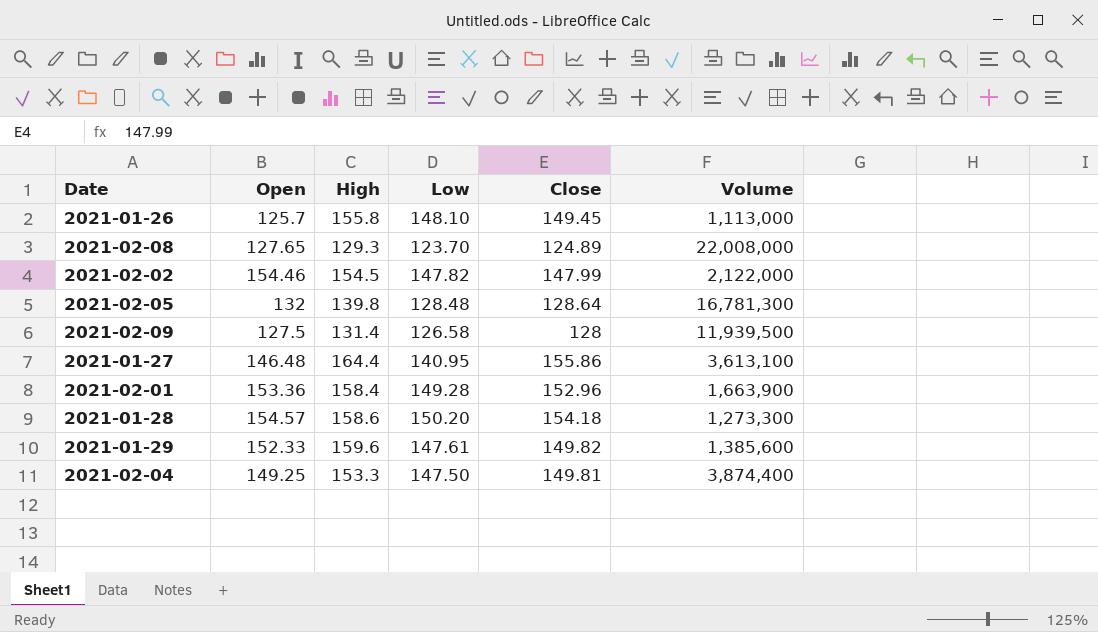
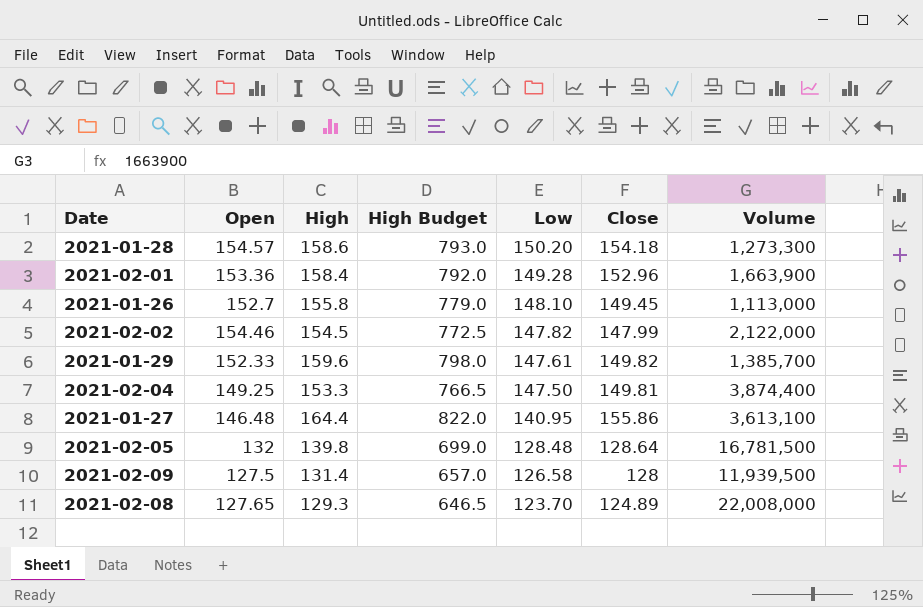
row order: none -> Low descending
column High Budget | formula: none -> [High] * 5
2021-01-26 | Open: 125.7 -> 152.7
2021-01-29 | Volume: 1,385,600 -> 1,385,700
2021-02-05 | Volume: 16,781,300 -> 16,781,500

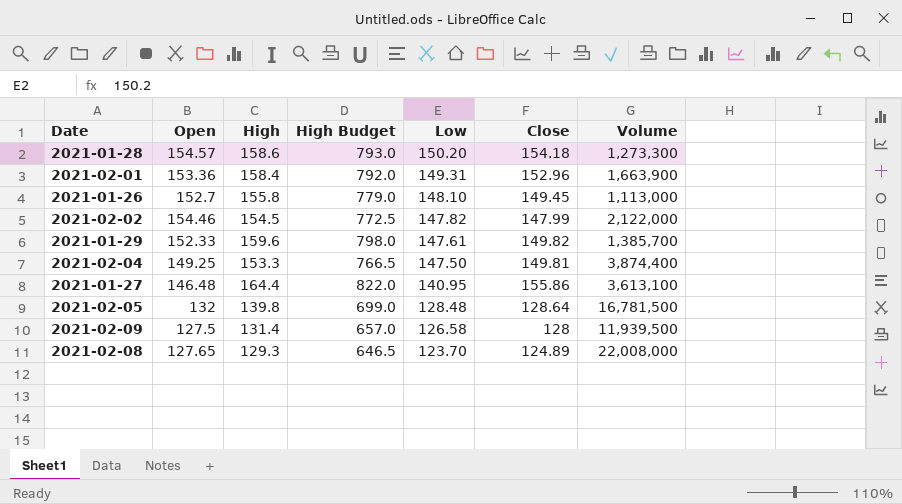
2021-02-01 | Low: 149.28 -> 149.31

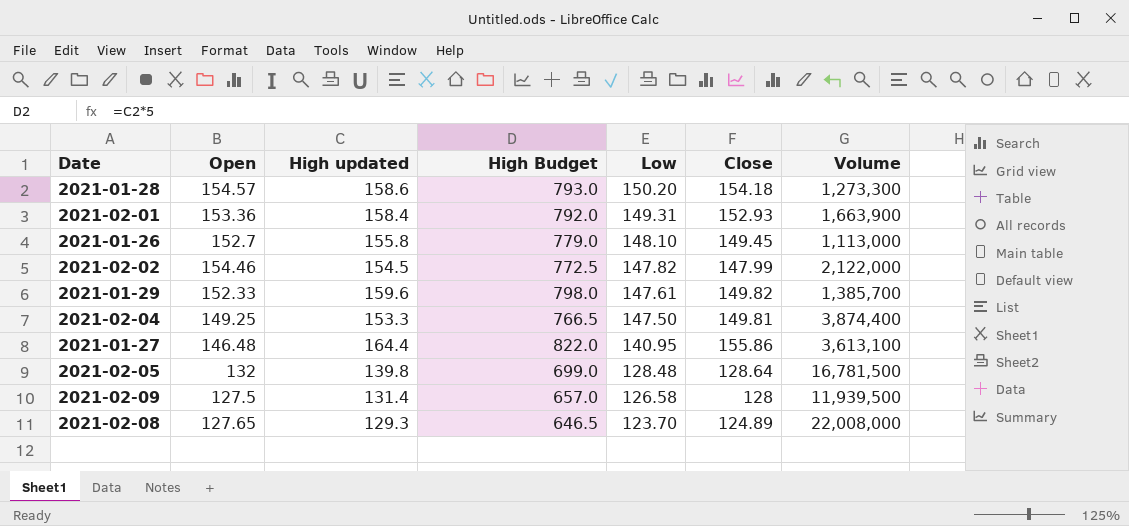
column name: High -> High updated
2021-02-01 | Close: 152.96 -> 152.93

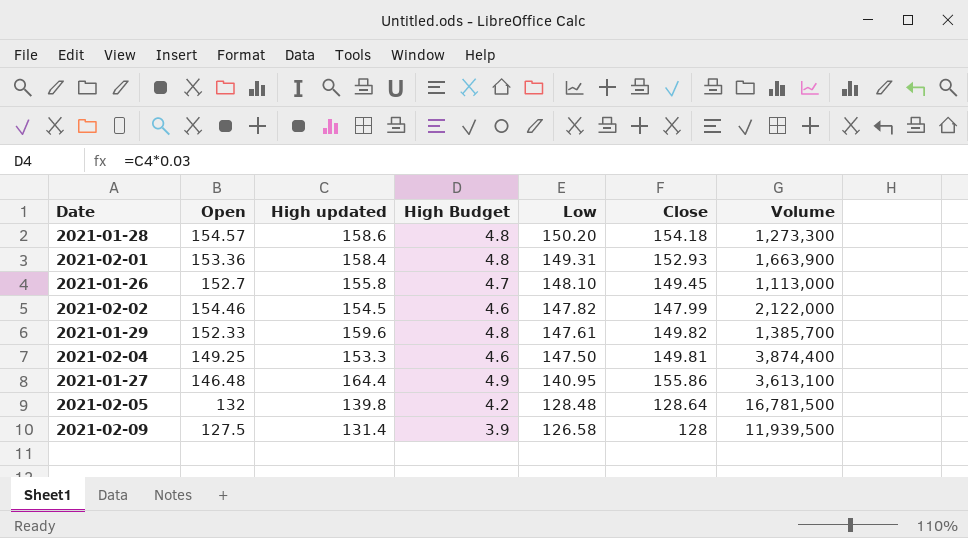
column High Budget | formula: [High updated] * 5 -> [High updated] * 0.03
row 2021-02-08: 127.65 | 129.3 | 646.5 | 123.70 | 124.89 | 22,008,000 -> none

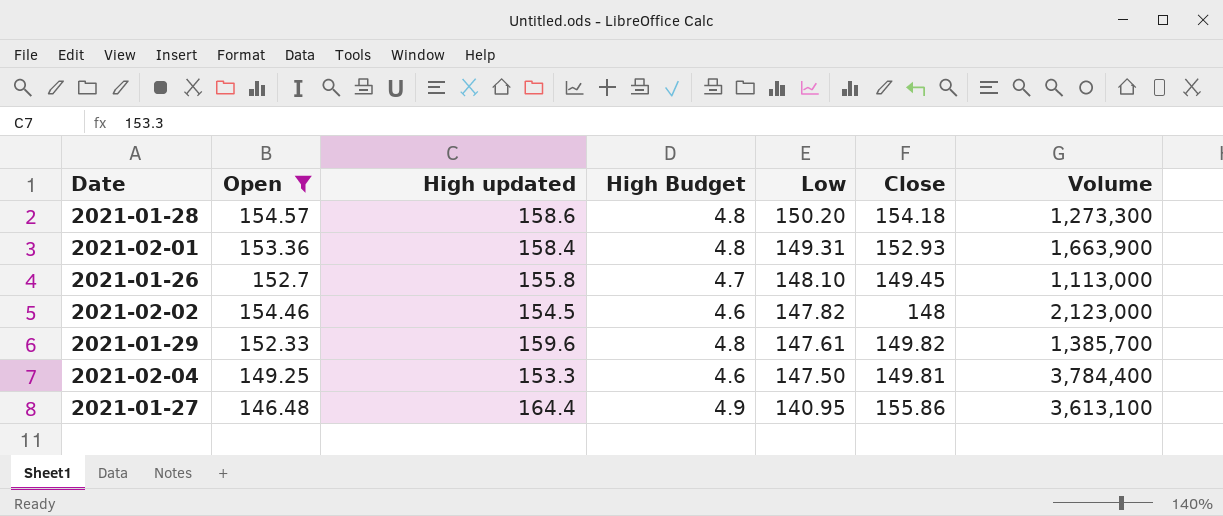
filter: none -> Open >= 146.48
2021-02-02 | Close: 147.99 -> 148
2021-02-02 | Volume: 2,122,000 -> 2,123,000
2021-02-04 | Volume: 3,874,400 -> 3,784,400

